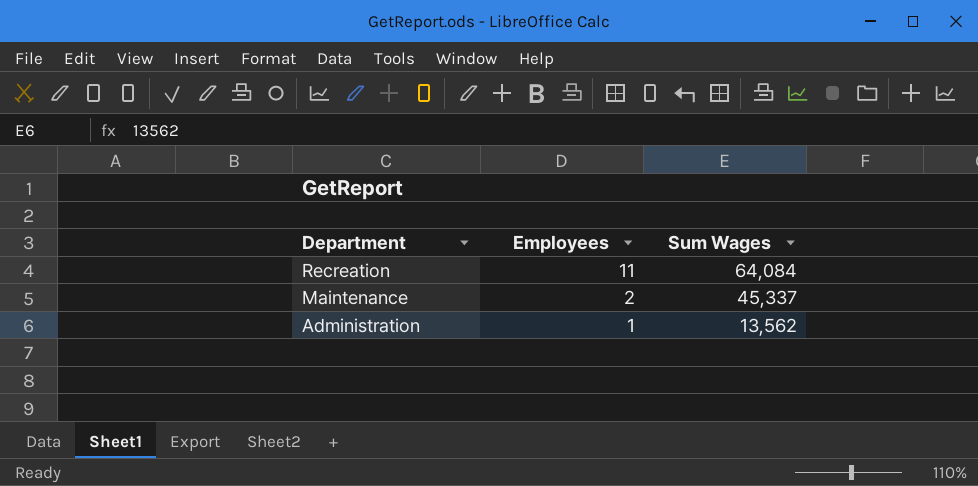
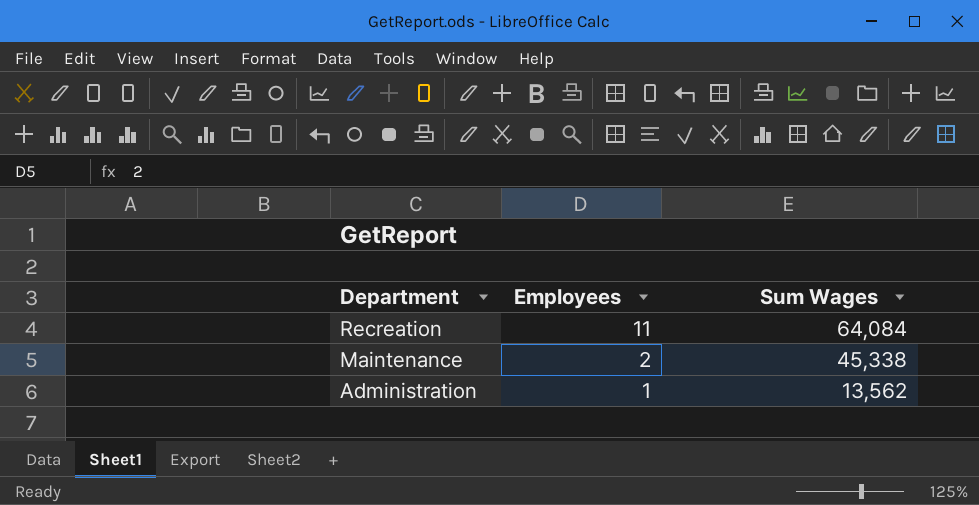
Maintenance | Sum Wages: 45,337 -> 45,338

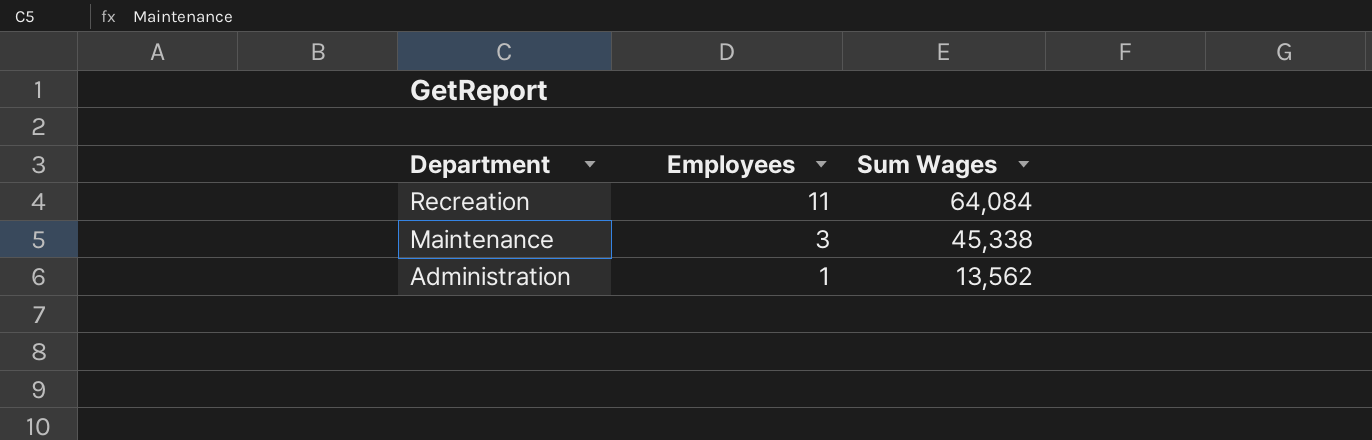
Maintenance | Employees: 2 -> 3

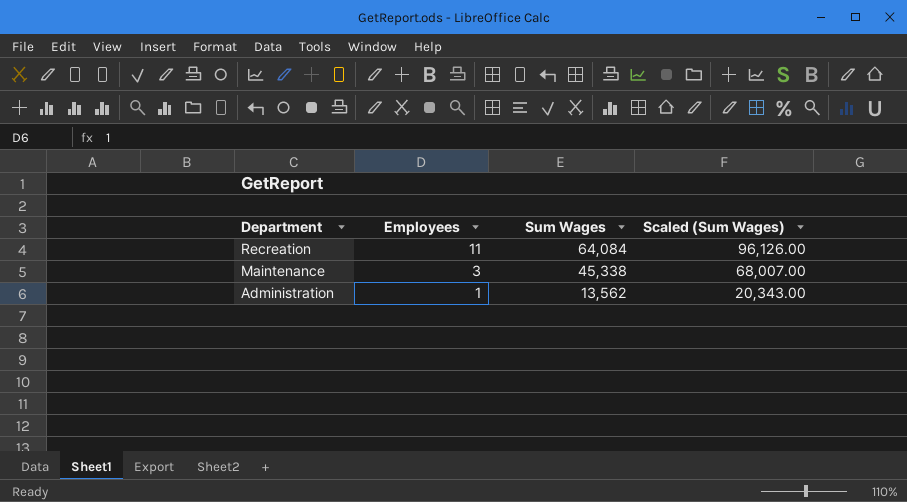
column Scaled (Sum Wages) | formula: none -> [Sum Wages] * 1.5

